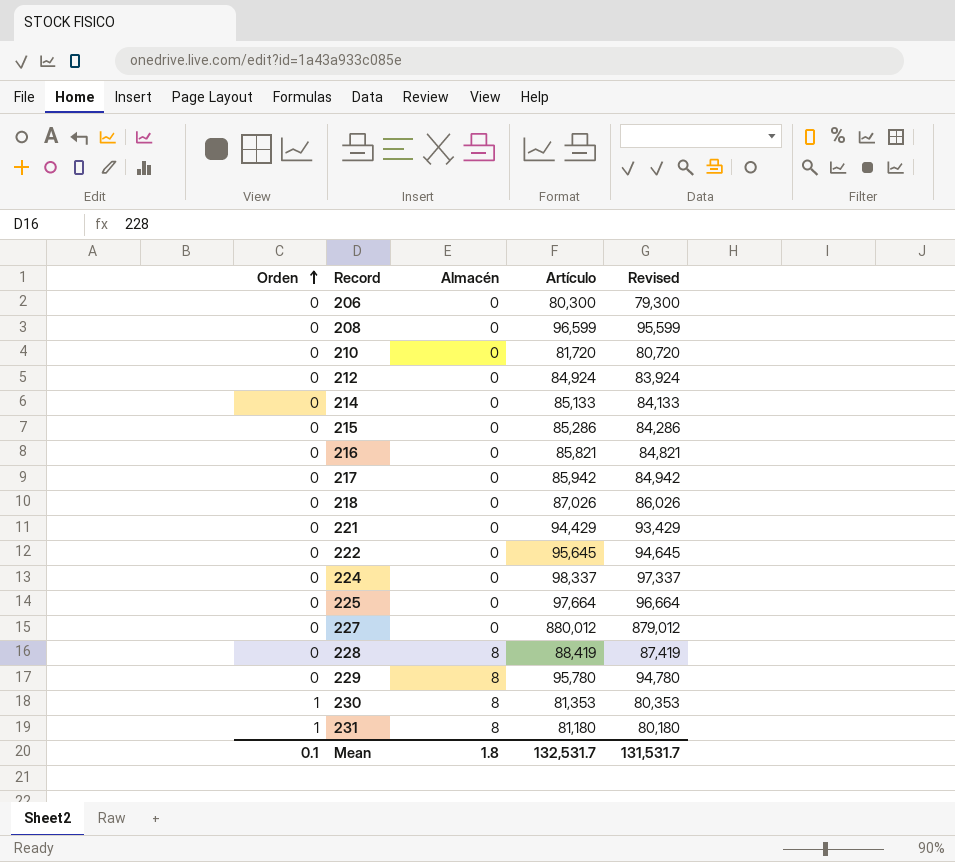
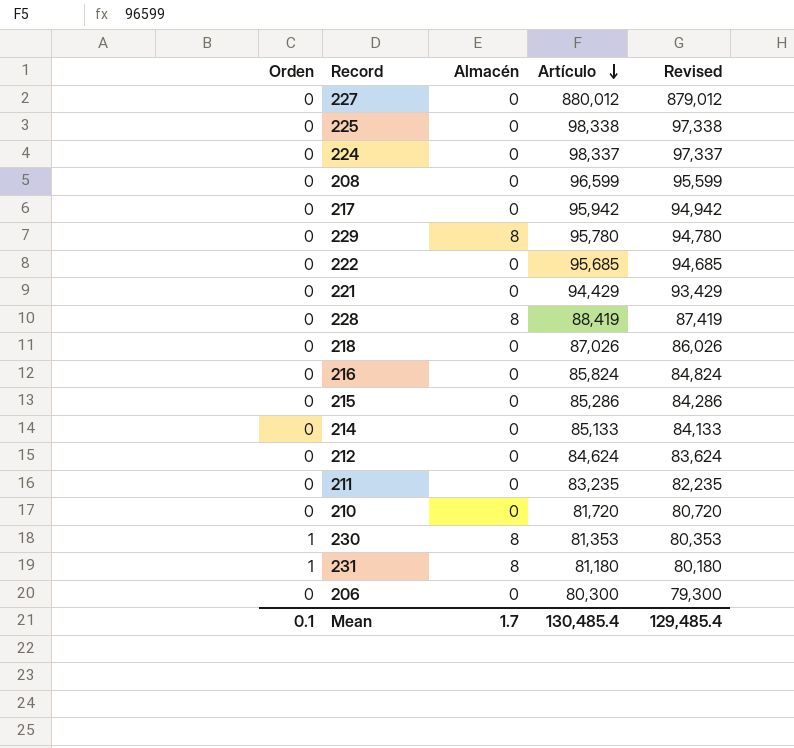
row order: Orden ascending -> Artículo descending
225 | Artículo: 97,664 -> 98,338
225 | Revised: 96,664 -> 97,338
217 | Artículo: 85,942 -> 95,942
217 | Revised: 84,942 -> 94,942
222 | Artículo: 95,645 -> 95,685
222 | Revised: 94,645 -> 94,685
216 | Artículo: 85,821 -> 85,824
216 | Revised: 84,821 -> 84,824
212 | Artículo: 84,924 -> 84,624
212 | Revised: 83,924 -> 83,624
row 211: none -> 0 | 0 | 83,235 | 82,235
Mean | Almacén: 1.8 -> 1.7
Mean | Artículo: 132,531.7 -> 130,485.4
Mean | Revised: 131,531.7 -> 129,485.4

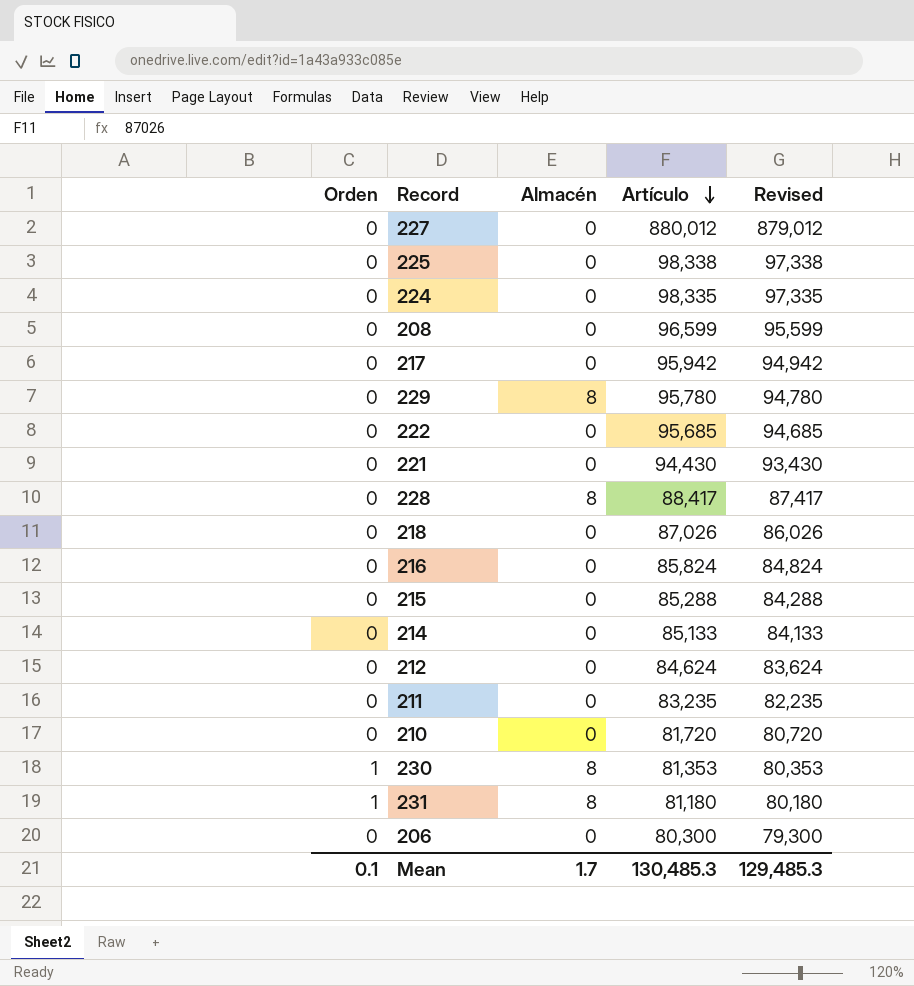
224 | Artículo: 98,337 -> 98,335
224 | Revised: 97,337 -> 97,335
221 | Artículo: 94,429 -> 94,430
221 | Revised: 93,429 -> 93,430
228 | Artículo: 88,419 -> 88,417
228 | Revised: 87,419 -> 87,417
215 | Artículo: 85,286 -> 85,288
215 | Revised: 84,286 -> 84,288
Mean | Artículo: 130,485.4 -> 130,485.3
Mean | Revised: 129,485.4 -> 129,485.3

